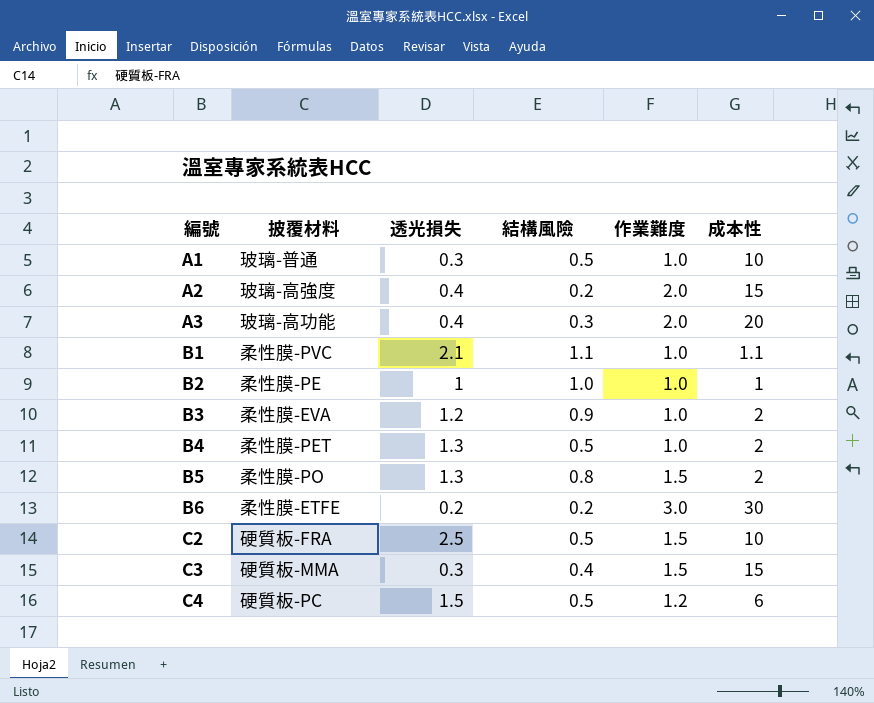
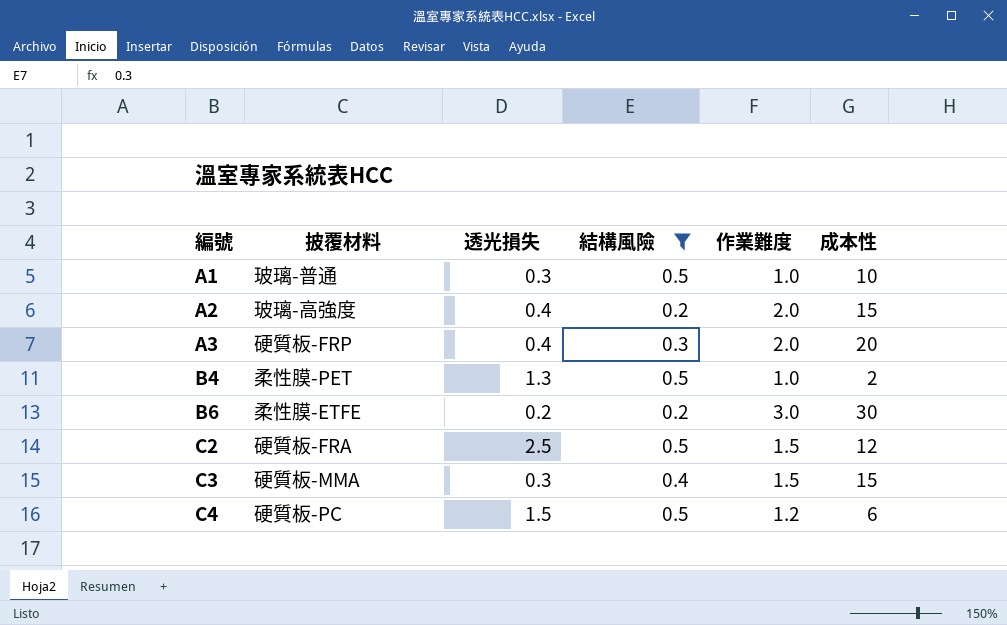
filter: none -> 結構風險 <= 0.5
A3 | 披覆材料: 玻璃-高功能 -> 硬質板-FRP
C2 | 成本性: 10 -> 12

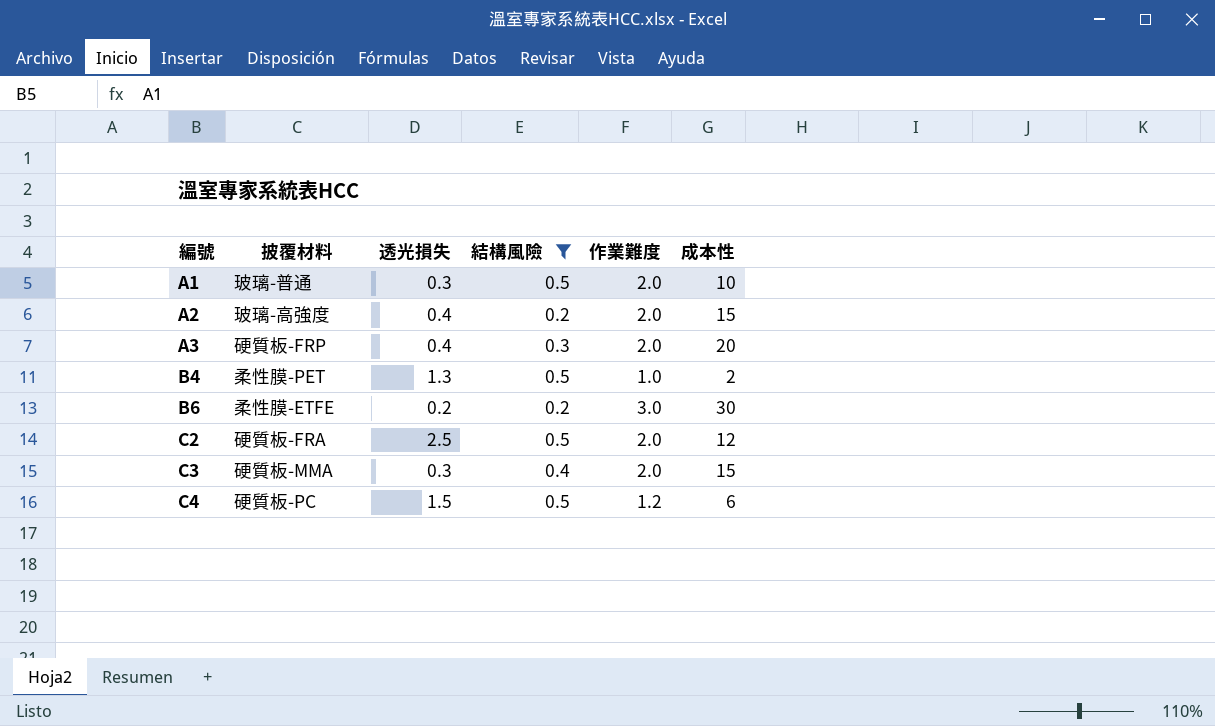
A1 | 作業難度: 1.0 -> 2.0
C2 | 作業難度: 1.5 -> 2.0
C3 | 作業難度: 1.5 -> 2.0

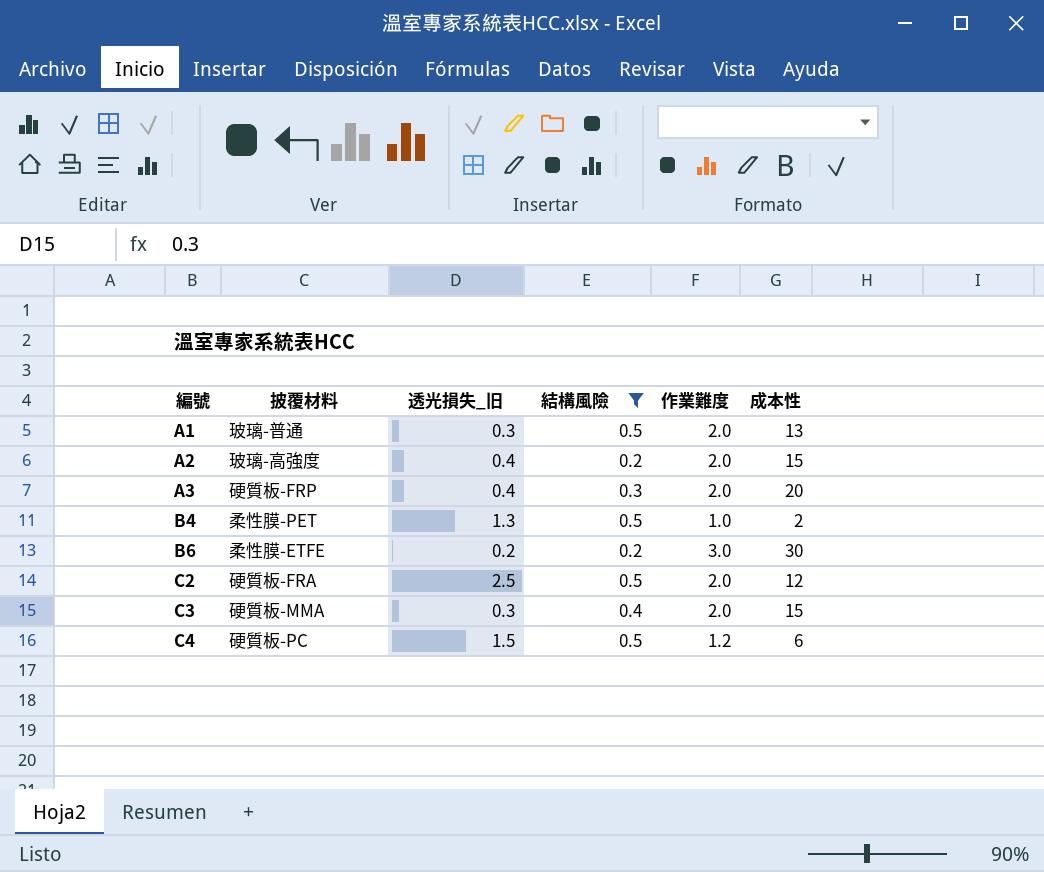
column name: 透光損失 -> 透光損失_旧
A1 | 成本性: 10 -> 13

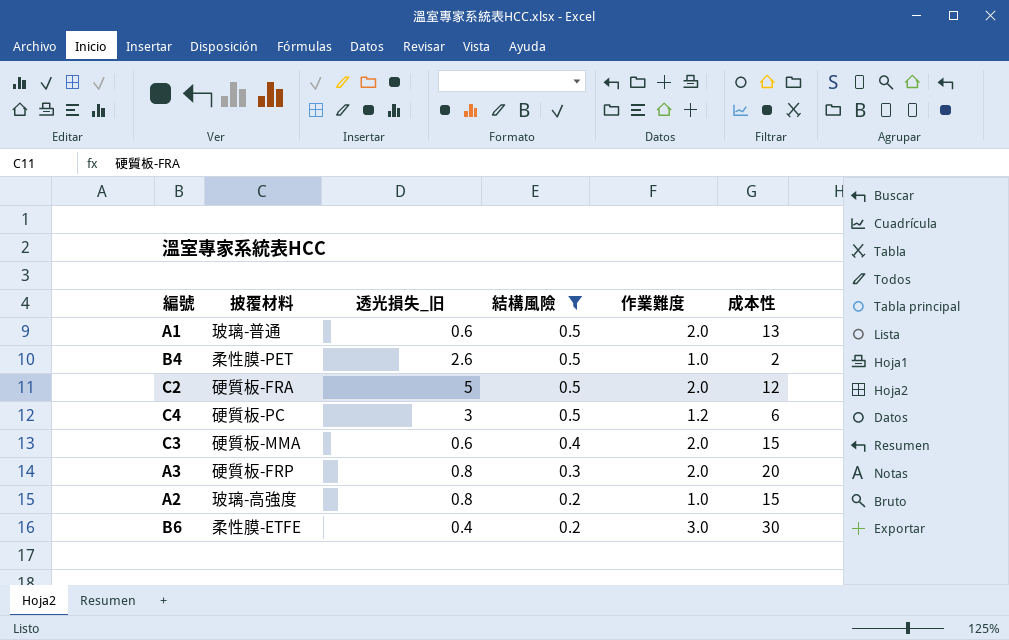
row order: 編號 ascending -> 結構風險 descending
A1 | 透光損失_旧: 0.3 -> 0.6
B4 | 透光損失_旧: 1.3 -> 2.6
C2 | 透光損失_旧: 2.5 -> 5
C4 | 透光損失_旧: 1.5 -> 3
C3 | 透光損失_旧: 0.3 -> 0.6
A3 | 透光損失_旧: 0.4 -> 0.8
A2 | 透光損失_旧: 0.4 -> 0.8
A2 | 作業難度: 2.0 -> 1.0
B6 | 透光損失_旧: 0.2 -> 0.4

